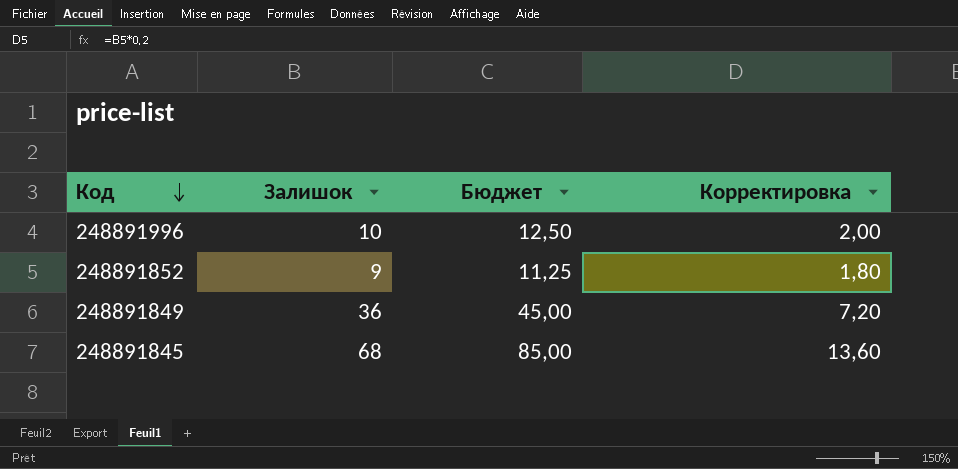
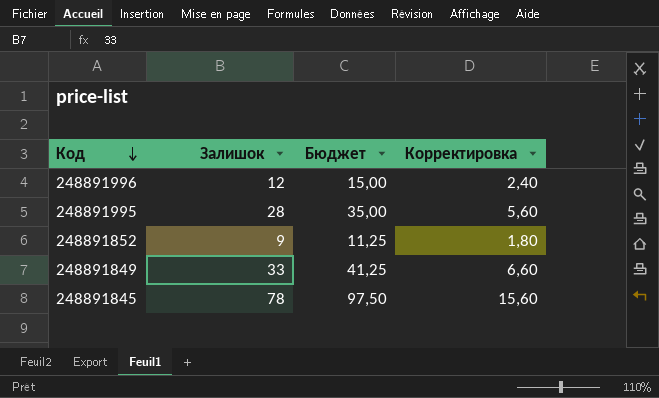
248891996 | Залишок: 10 -> 12
248891996 | Бюджет: 12,50 -> 15,00
248891996 | Корректировка: 2,00 -> 2,40
row 248891995: none -> 28 | 35,00 | 5,60
248891849 | Залишок: 36 -> 33
248891849 | Бюджет: 45,00 -> 41,25
248891849 | Корректировка: 7,20 -> 6,60
248891845 | Залишок: 68 -> 78
248891845 | Бюджет: 85,00 -> 97,50
248891845 | Корректировка: 13,60 -> 15,60

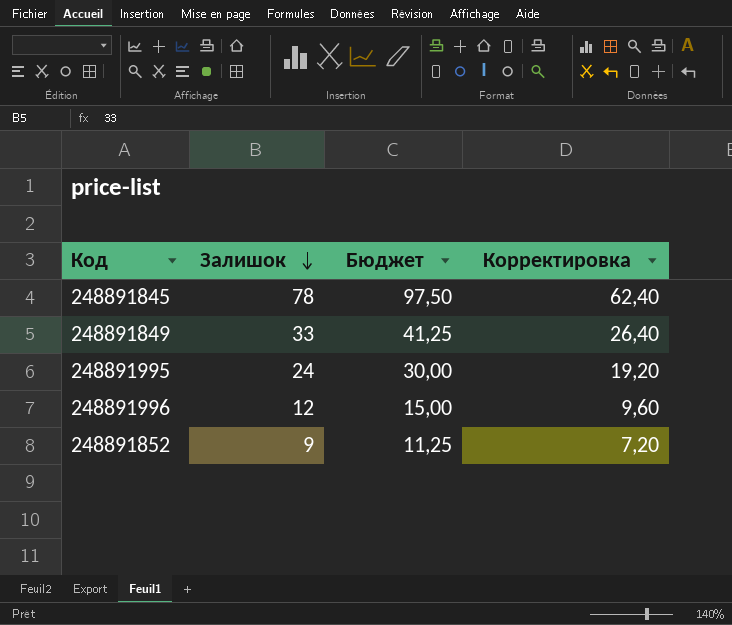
row order: Код descending -> Залишок descending
column Корректировка | formula: [Залишок] * 0,2 -> [Залишок] * 0,8
248891995 | Залишок: 28 -> 24
248891995 | Бюджет: 35,00 -> 30,00

